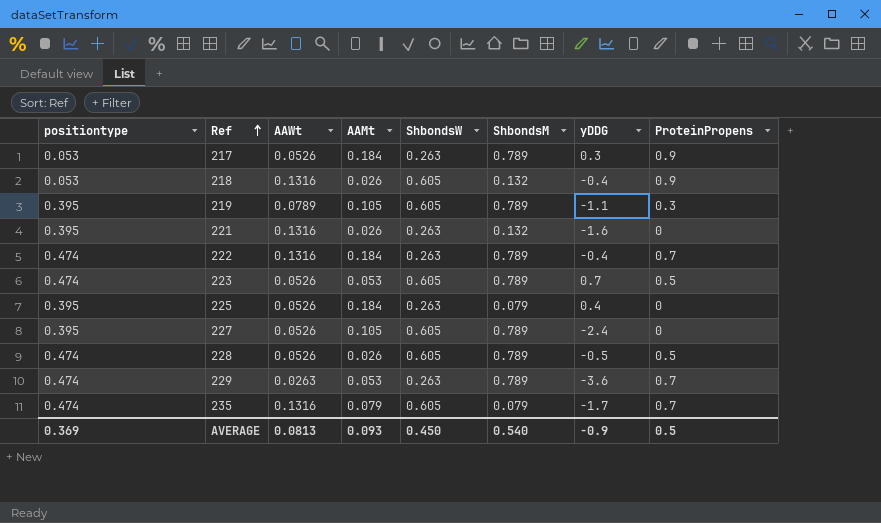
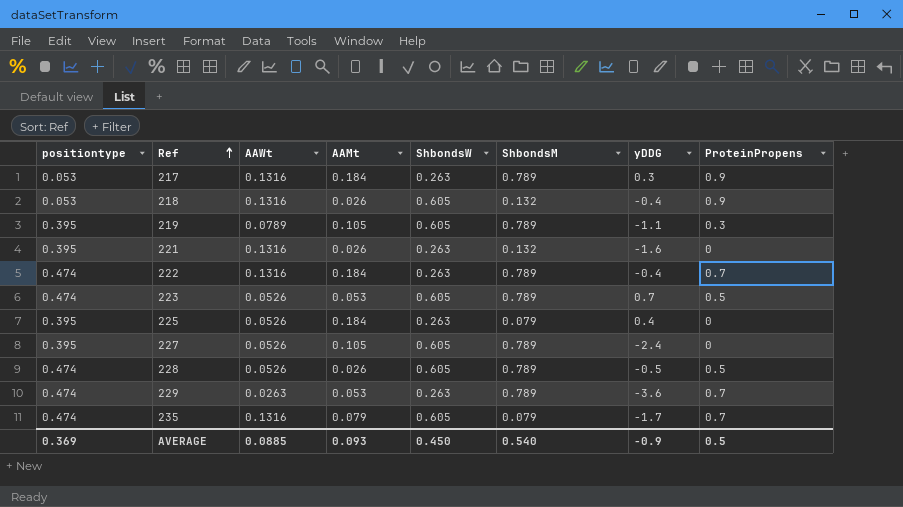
217 | AAWt: 0.0526 -> 0.1316
AVERAGE | AAWt: 0.0813 -> 0.0885

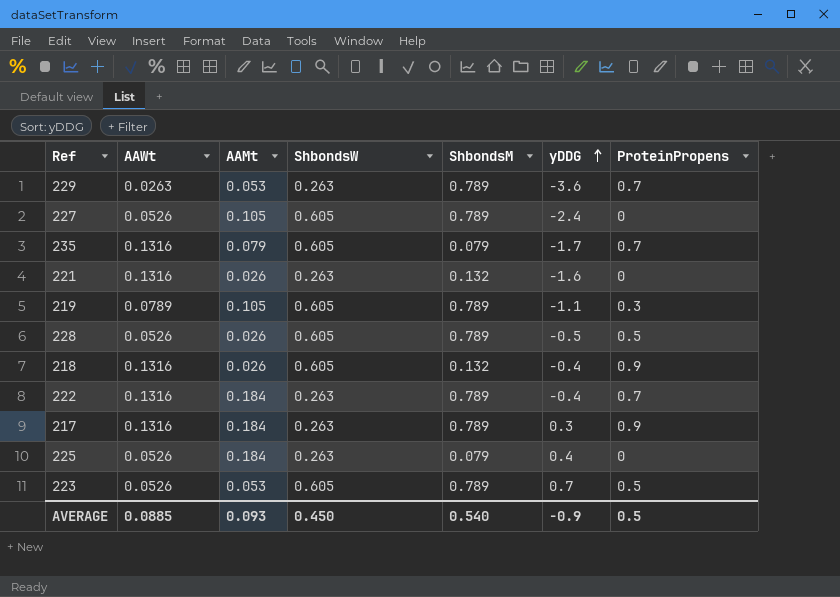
row order: Ref ascending -> yDDG ascending
column positiontype | position: 1 -> none

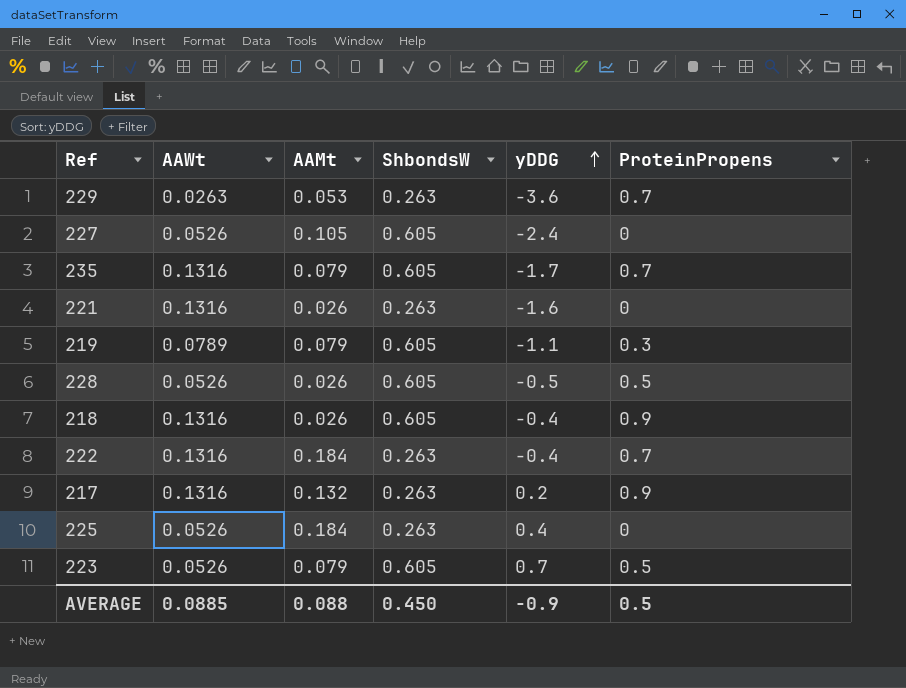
column ShbondsM | position: 5 -> none
219 | AAMt: 0.105 -> 0.079
217 | AAMt: 0.184 -> 0.132
217 | yDDG: 0.3 -> 0.2
223 | AAMt: 0.053 -> 0.079
AVERAGE | AAMt: 0.093 -> 0.088

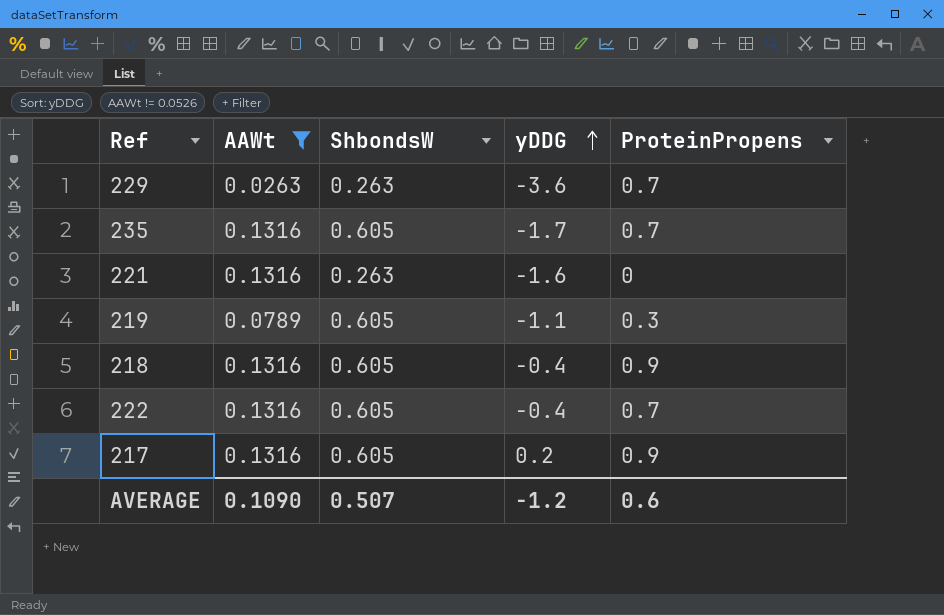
filter: none -> AAWt != 0.0526
column AAMt | position: 3 -> none
222 | ShbondsW: 0.263 -> 0.605
217 | ShbondsW: 0.263 -> 0.605
AVERAGE | AAWt: 0.0885 -> 0.1090
AVERAGE | ShbondsW: 0.450 -> 0.507
AVERAGE | yDDG: -0.9 -> -1.2
AVERAGE | ProteinPropens: 0.5 -> 0.6

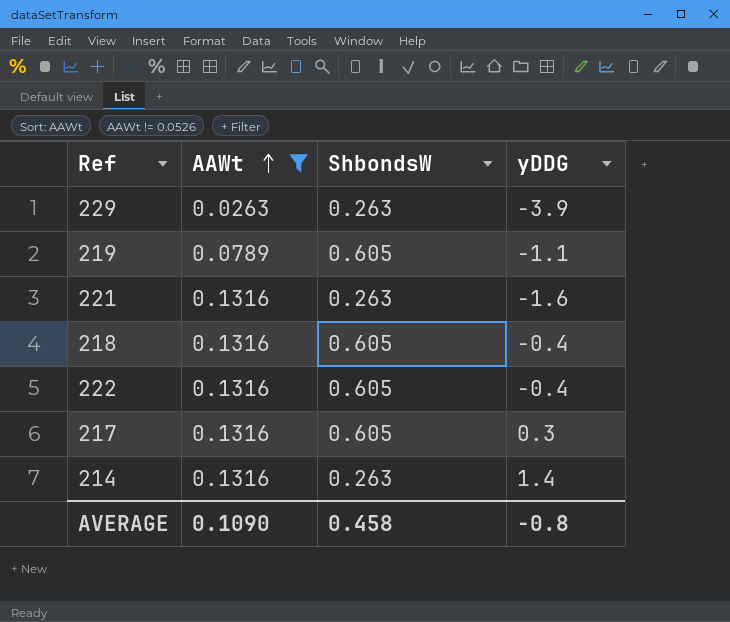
row order: yDDG ascending -> AAWt ascending
column ProteinPropens | position: 5 -> none
row 235: 0.1316 | 0.605 | -1.7 | 0.7 -> none
229 | yDDG: -3.6 -> -3.9
217 | yDDG: 0.2 -> 0.3
row 214: none -> 0.1316 | 0.263 | 1.4
AVERAGE | ShbondsW: 0.507 -> 0.458
AVERAGE | yDDG: -1.2 -> -0.8

